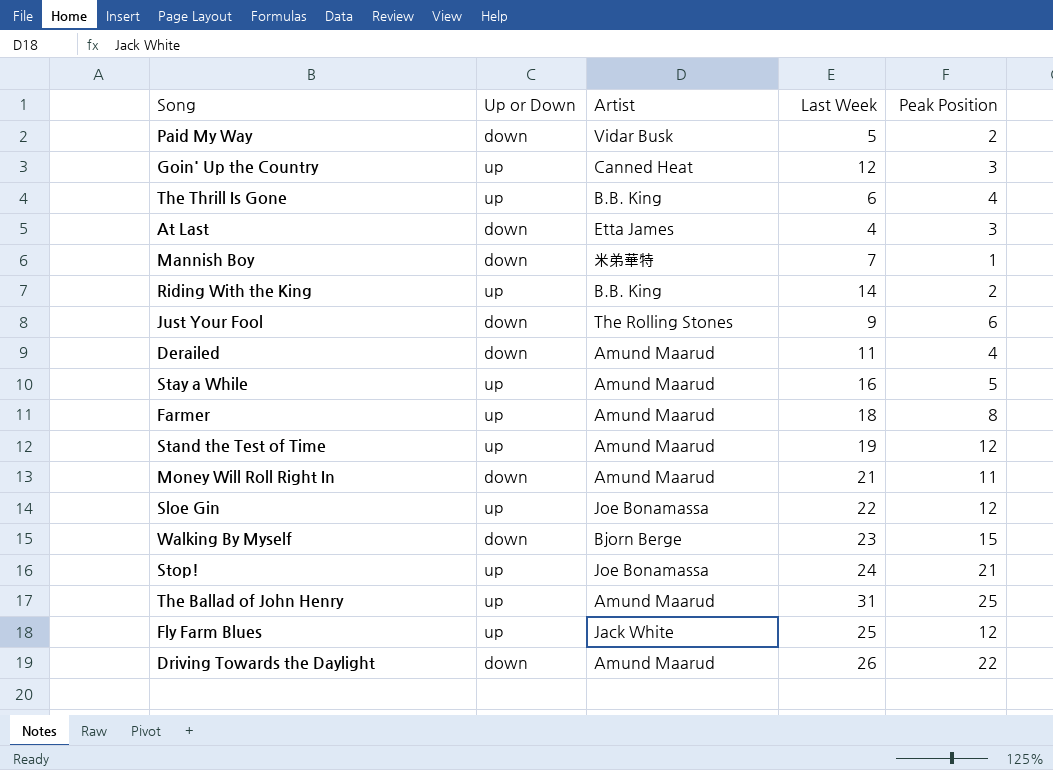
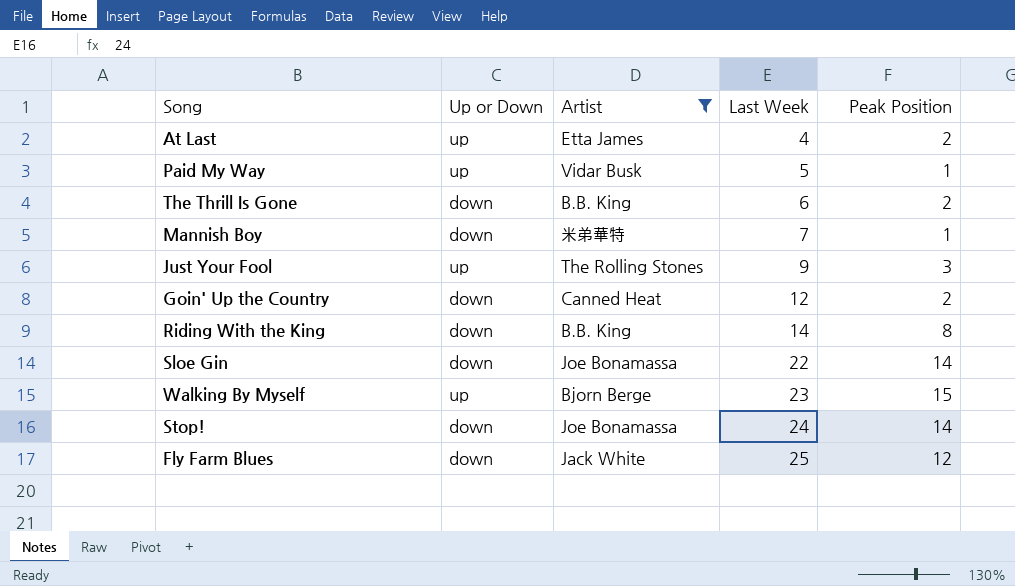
filter: none -> Artist != Amund Maarud
row order: none -> Last Week ascending
At Last | Up or Down: down -> up
At Last | Peak Position: 3 -> 2
Paid My Way | Up or Down: down -> up
Paid My Way | Peak Position: 2 -> 1
The Thrill Is Gone | Up or Down: up -> down
The Thrill Is Gone | Peak Position: 4 -> 2
Just Your Fool | Up or Down: down -> up
Just Your Fool | Peak Position: 6 -> 3
Goin' Up the Country | Up or Down: up -> down
Goin' Up the Country | Peak Position: 3 -> 2
Riding With the King | Up or Down: up -> down
Riding With the King | Peak Position: 2 -> 8
Sloe Gin | Up or Down: up -> down
Sloe Gin | Peak Position: 12 -> 14
Walking By Myself | Up or Down: down -> up
Stop! | Up or Down: up -> down
Stop! | Peak Position: 21 -> 14
Fly Farm Blues | Up or Down: up -> down

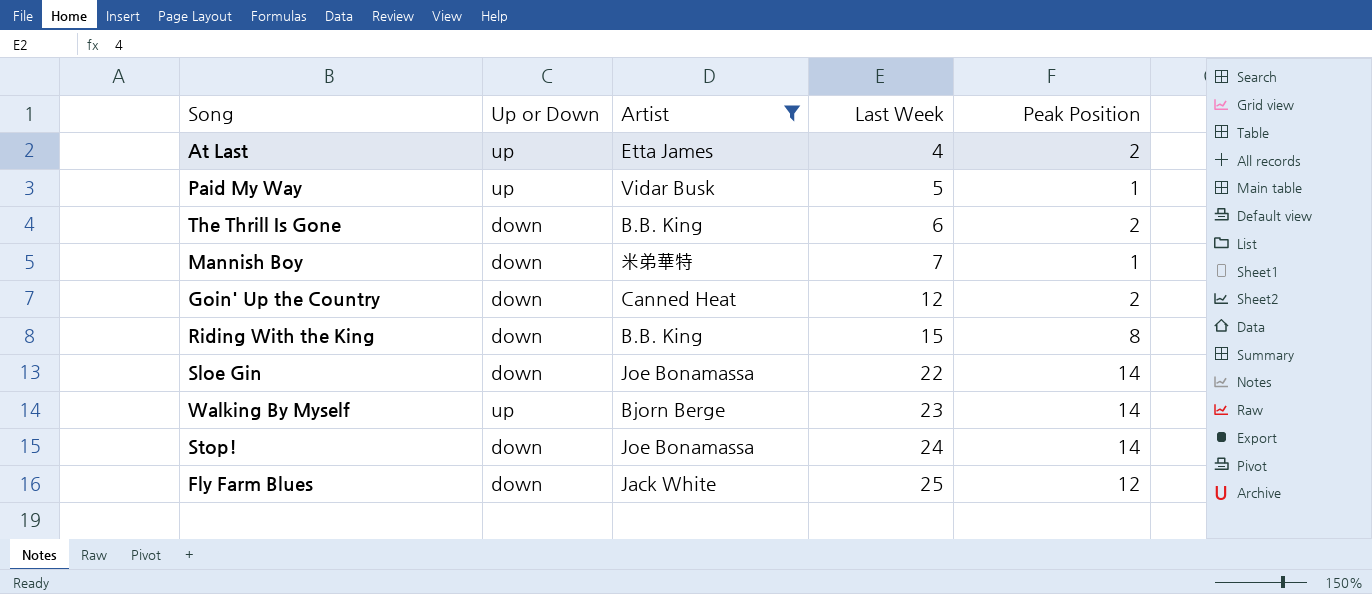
row Just Your Fool: up | The Rolling Stones | 9 | 3 -> none
Riding With the King | Last Week: 14 -> 15
Walking By Myself | Peak Position: 15 -> 14

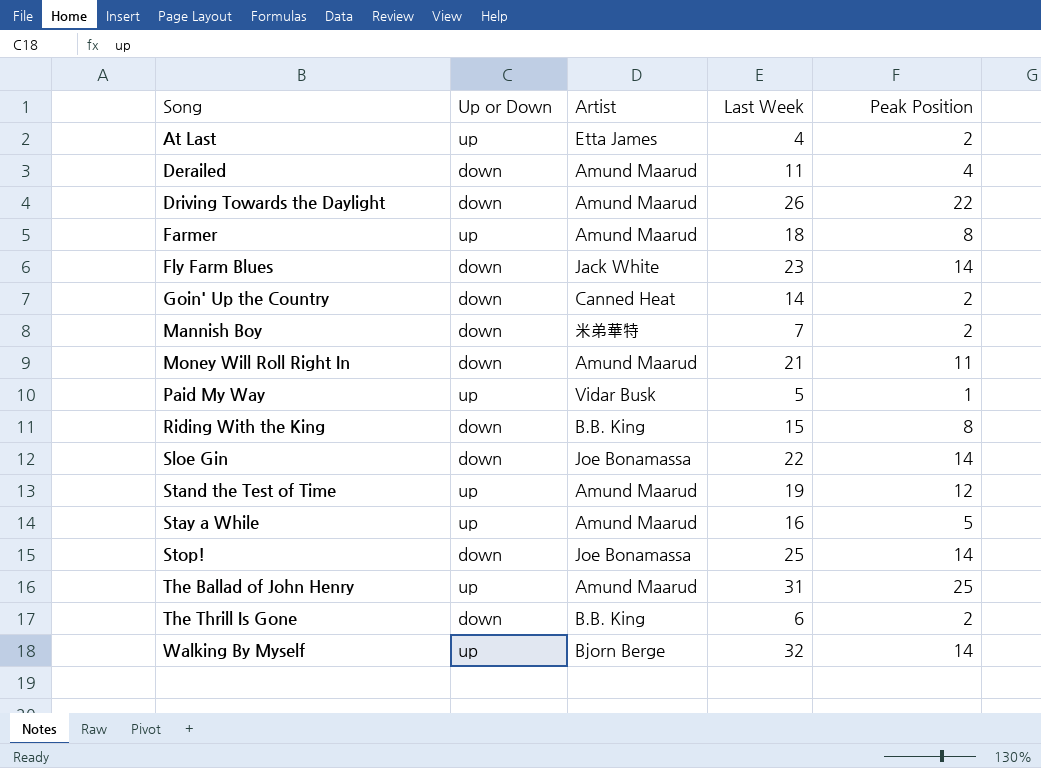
filter: Artist != Amund Maarud -> none
row order: Last Week ascending -> Song ascending
Fly Farm Blues | Last Week: 25 -> 23
Fly Farm Blues | Peak Position: 12 -> 14
Goin' Up the Country | Last Week: 12 -> 14
Mannish Boy | Peak Position: 1 -> 2
Stop! | Last Week: 24 -> 25
Walking By Myself | Last Week: 23 -> 32

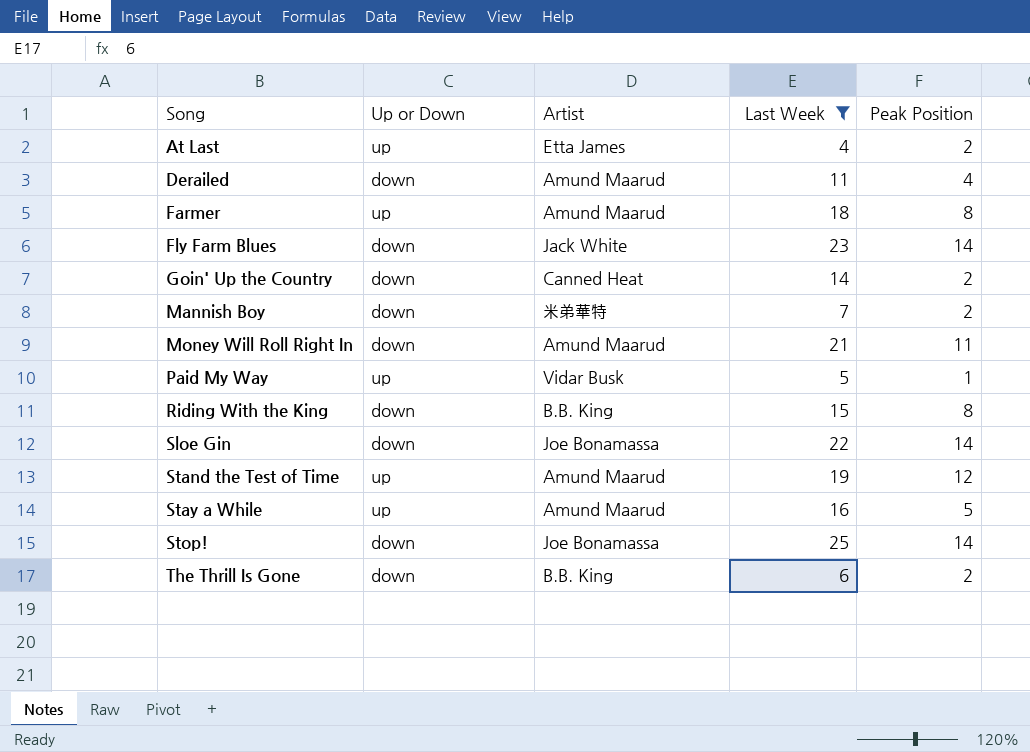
filter: none -> Last Week <= 25

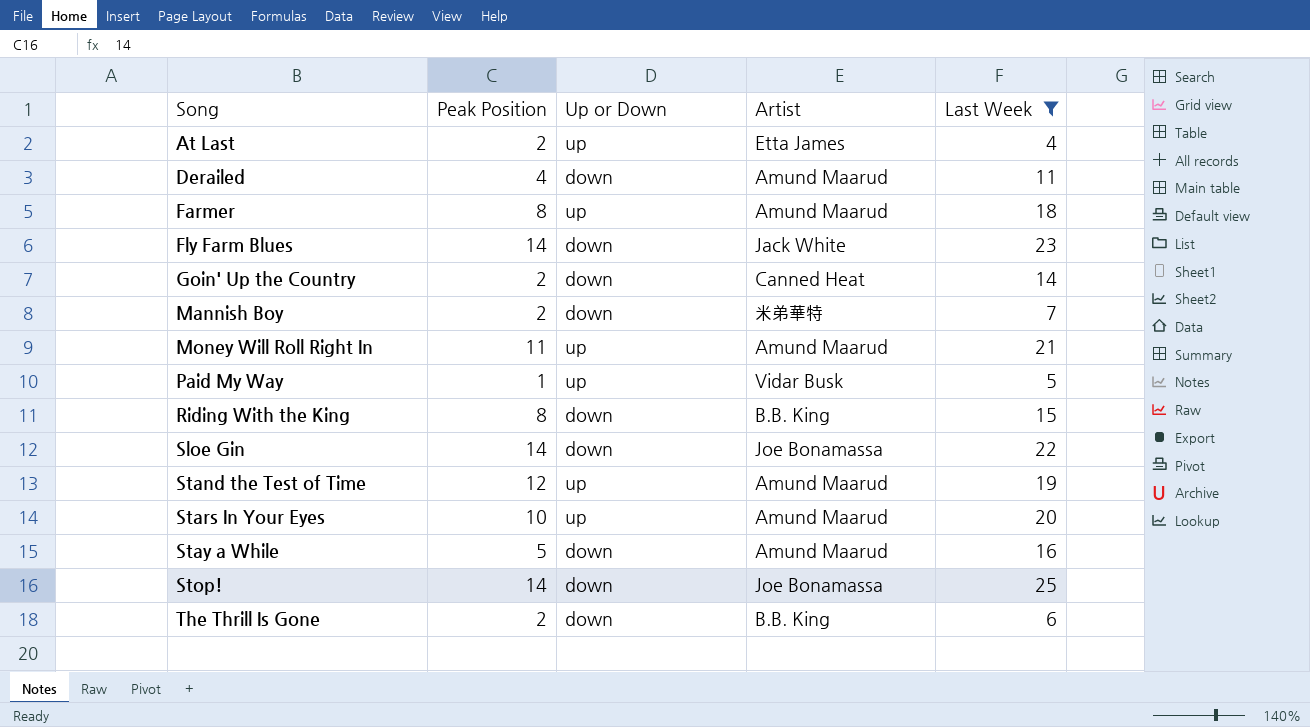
column Peak Position | position: 5 -> 2
Money Will Roll Right In | Up or Down: down -> up
row Stars In Your Eyes: none -> 10 | up | Amund Maarud | 20
Stay a While | Up or Down: up -> down

